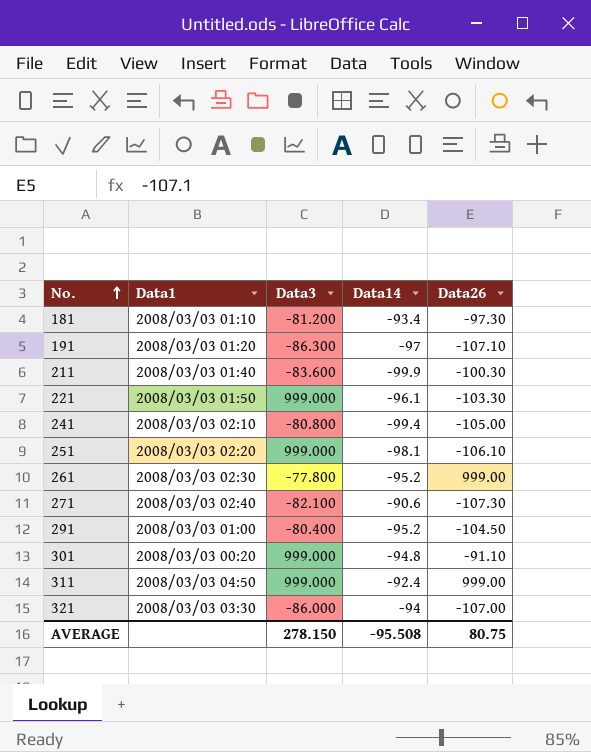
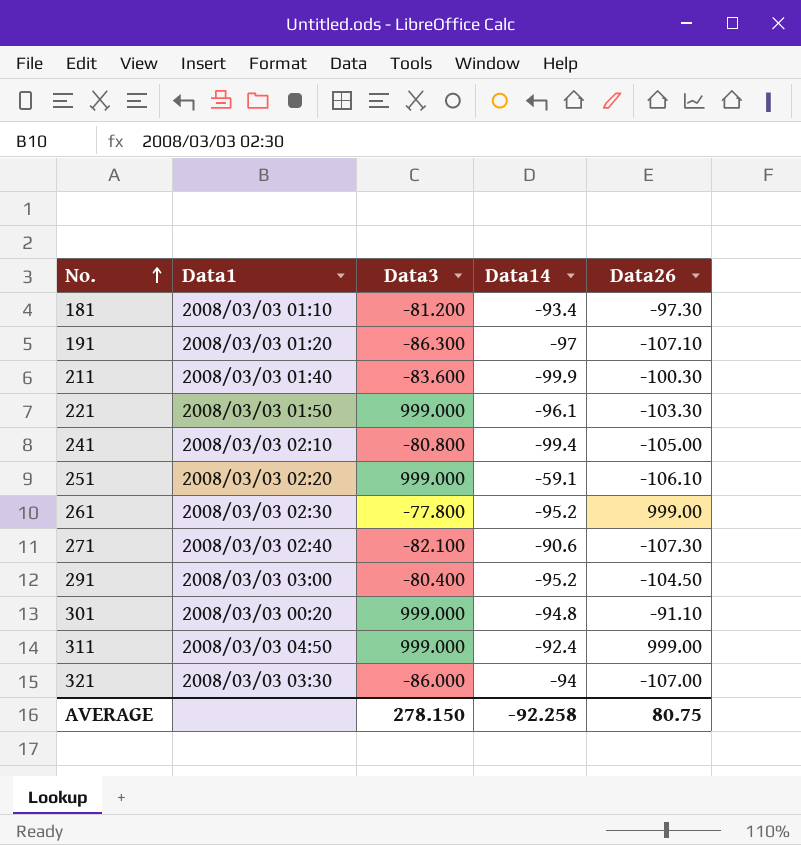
251 | Data14: -98.1 -> -59.1
291 | Data1: 2008/03/03 01:00 -> 2008/03/03 03:00
AVERAGE | Data14: -95.508 -> -92.258

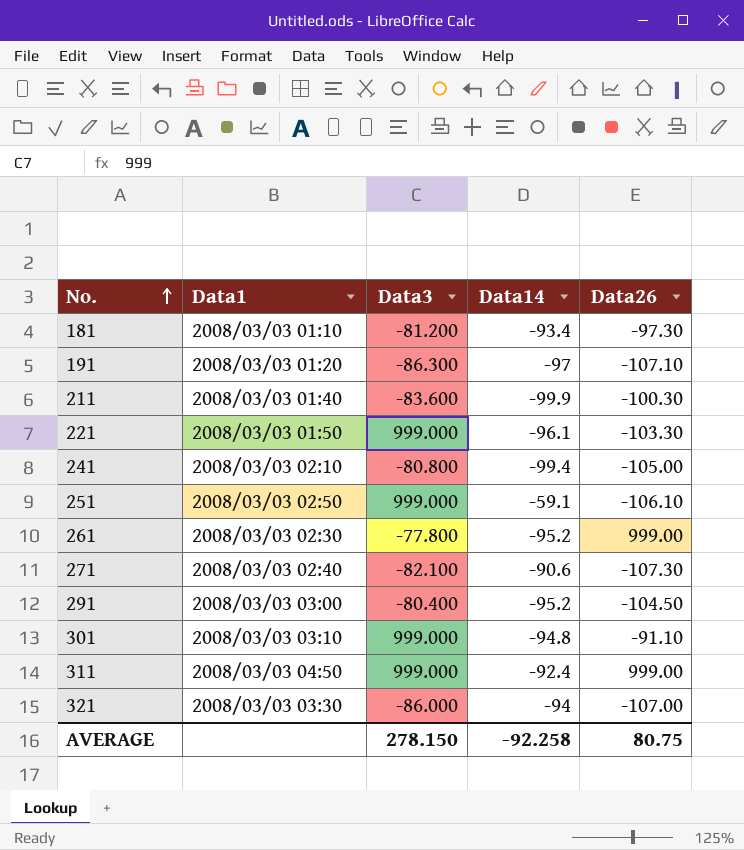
251 | Data1: 2008/03/03 02:20 -> 2008/03/03 02:50
301 | Data1: 2008/03/03 00:20 -> 2008/03/03 03:10

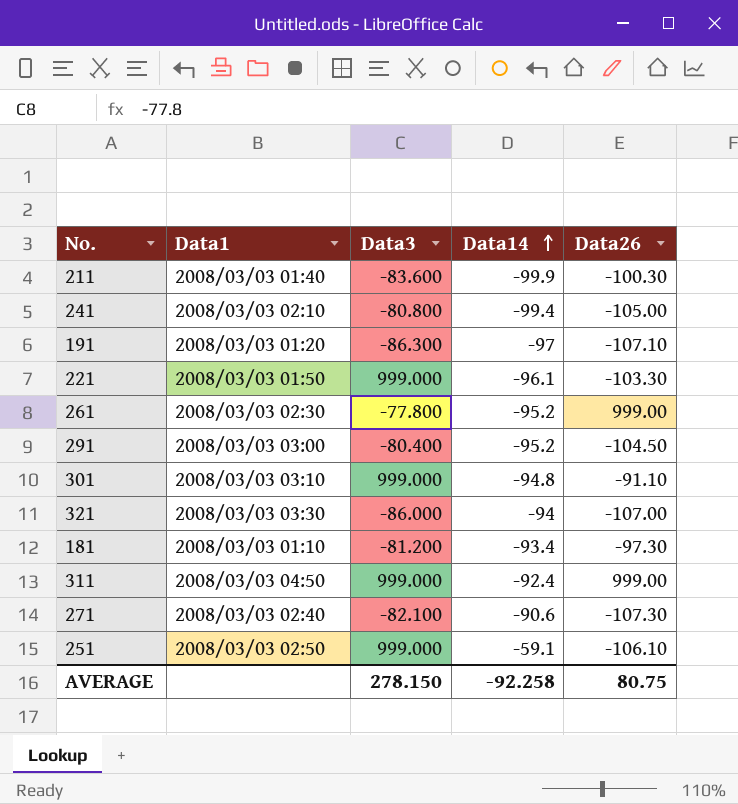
row order: No. ascending -> Data14 ascending

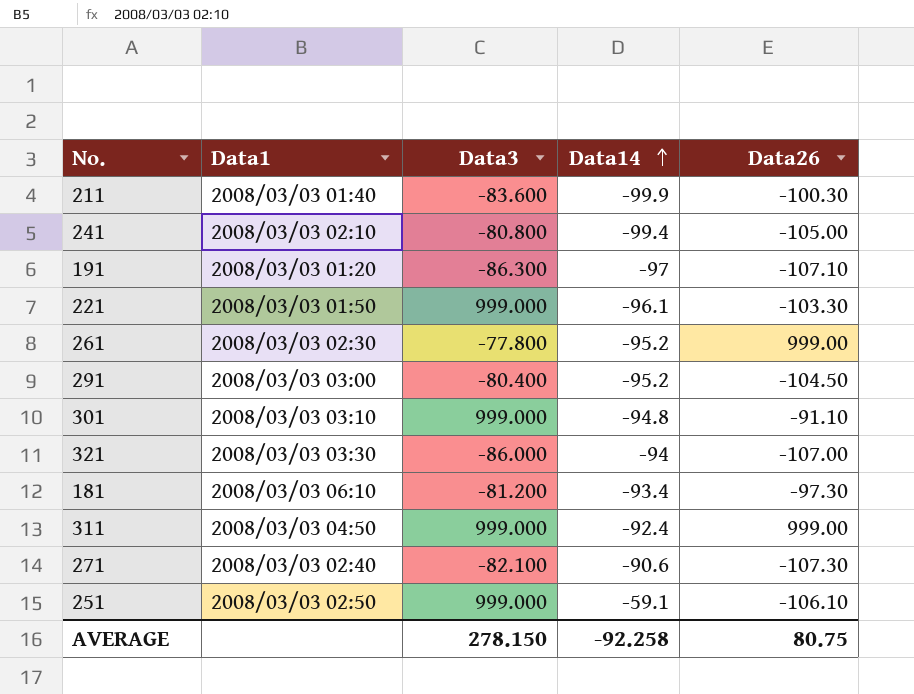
181 | Data1: 2008/03/03 01:10 -> 2008/03/03 06:10

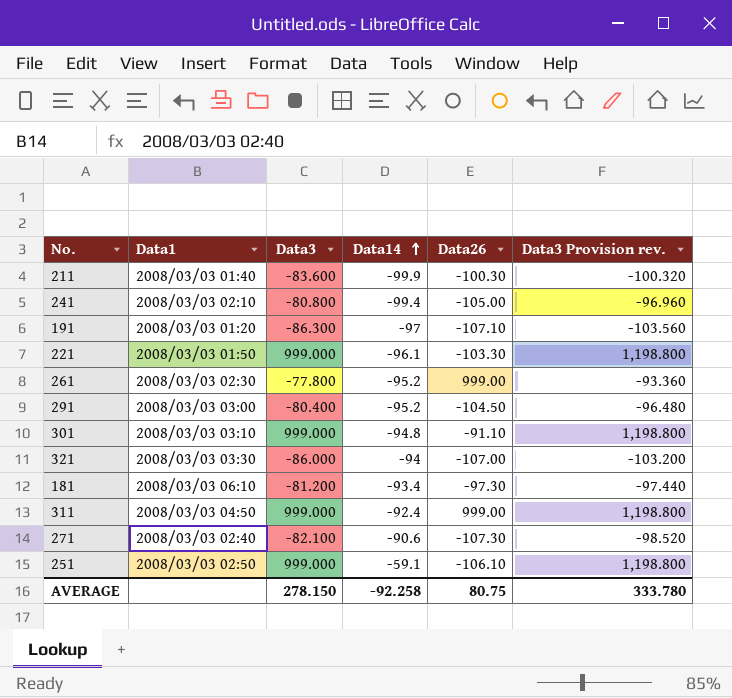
column Data3 Provision rev. | formula: none -> [Data3] * 1.2

